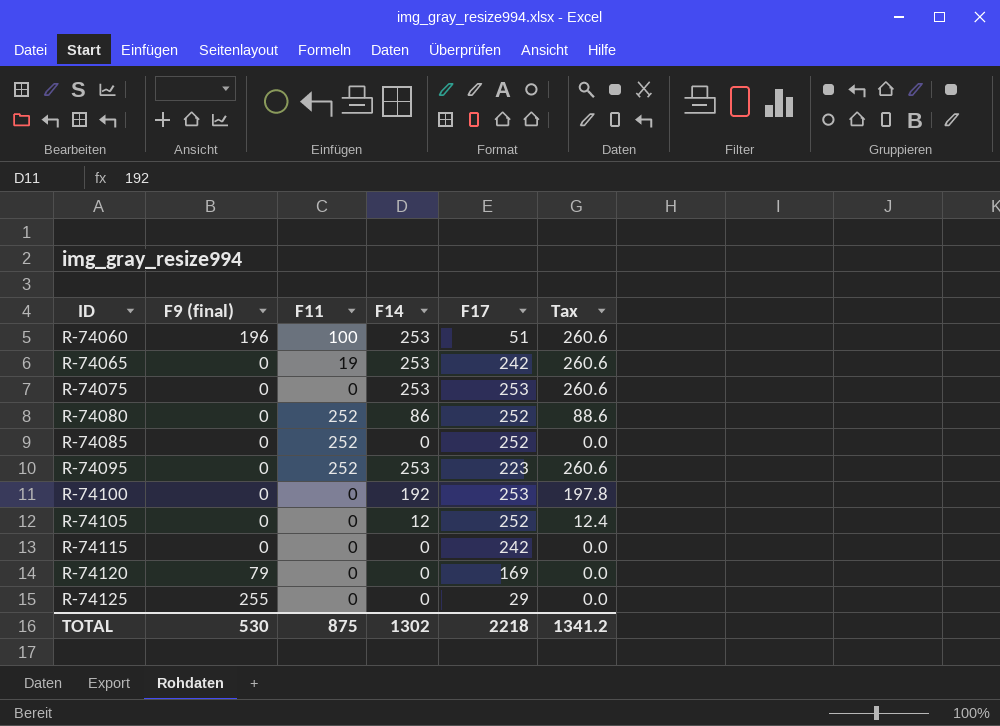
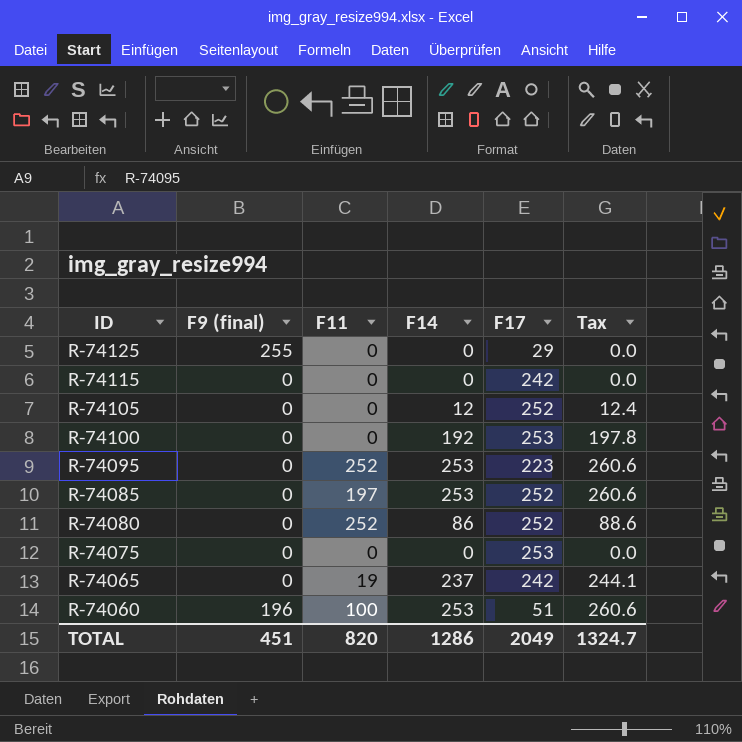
row order: ID ascending -> ID descending
row R-74120: 79 | 0 | 0 | 169 | 0.0 -> none
R-74085 | F11: 252 -> 197
R-74085 | F14: 0 -> 253
R-74085 | Tax: 0.0 -> 260.6
R-74075 | F14: 253 -> 0
R-74075 | Tax: 260.6 -> 0.0
R-74065 | F14: 253 -> 237
R-74065 | Tax: 260.6 -> 244.1
TOTAL | F9 (final): 530 -> 451
TOTAL | F11: 875 -> 820
TOTAL | F14: 1302 -> 1286
TOTAL | F17: 2218 -> 2049
TOTAL | Tax: 1341.2 -> 1324.7

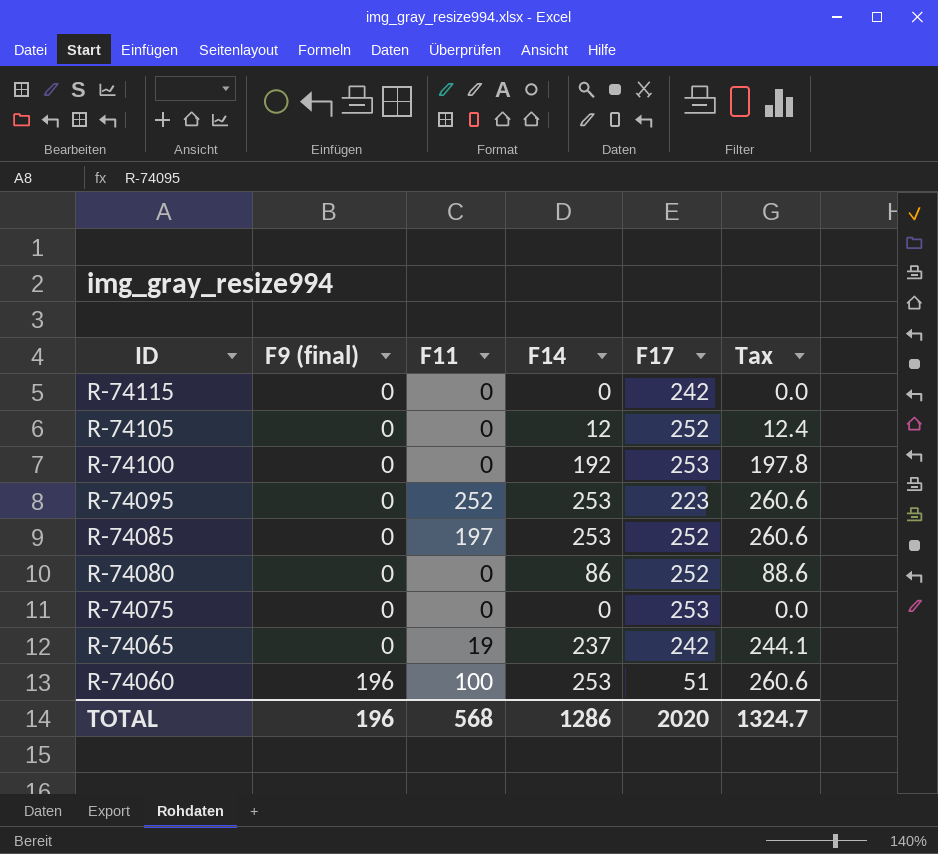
row R-74125: 255 | 0 | 0 | 29 | 0.0 -> none
R-74080 | F11: 252 -> 0
TOTAL | F9 (final): 451 -> 196
TOTAL | F11: 820 -> 568
TOTAL | F17: 2049 -> 2020

